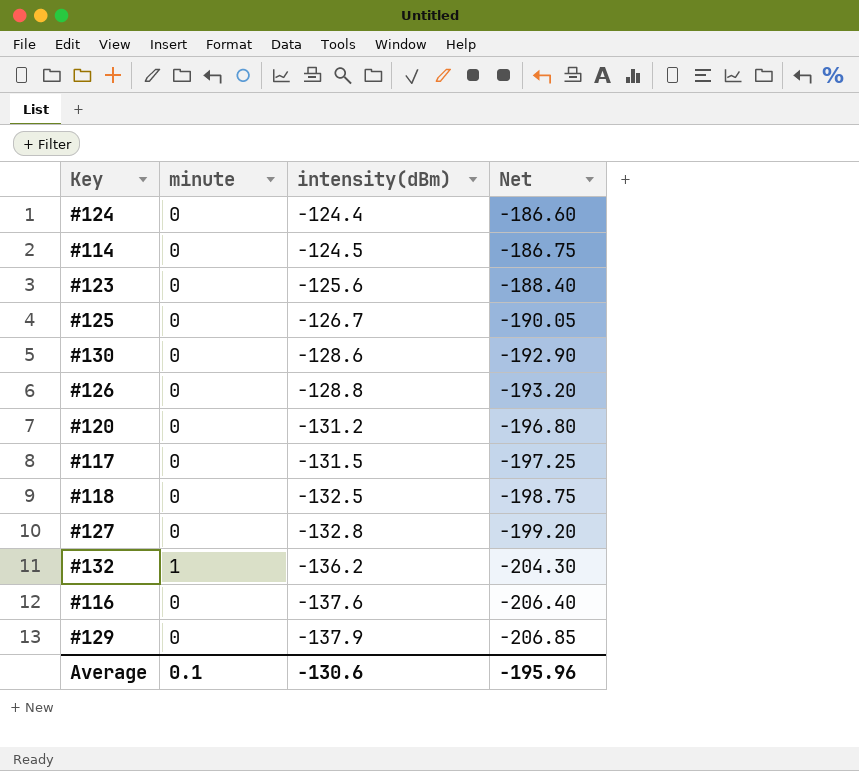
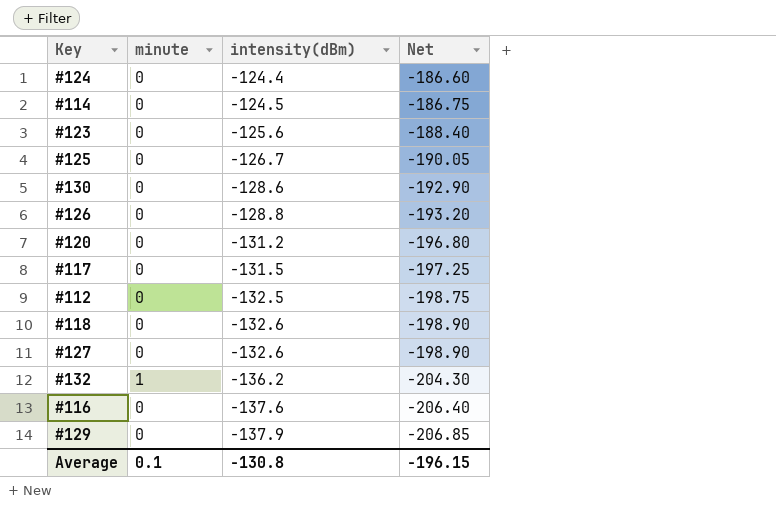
row #112: none -> 0 | -132.5 | -198.75
#118 | intensity(dBm): -132.5 -> -132.6
#118 | Net: -198.75 -> -198.90
#127 | intensity(dBm): -132.8 -> -132.6
#127 | Net: -199.20 -> -198.90
Average | intensity(dBm): -130.6 -> -130.8
Average | Net: -195.96 -> -196.15

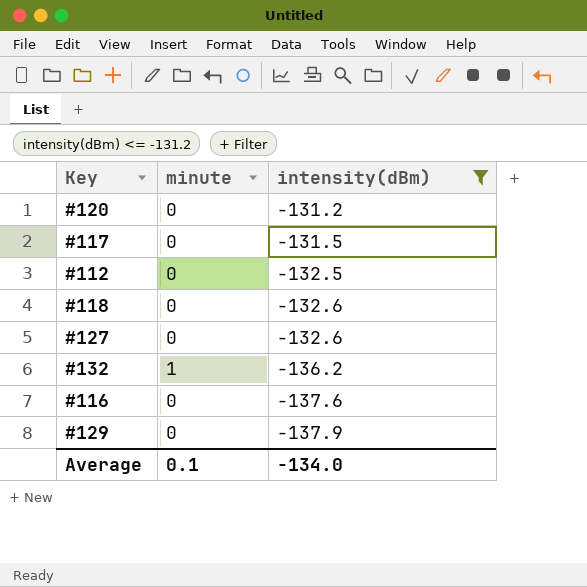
filter: none -> intensity(dBm) <= -131.2
column Net | formula: [intensity(dBm)] * 1.5 -> none
Average | intensity(dBm): -130.8 -> -134.0

